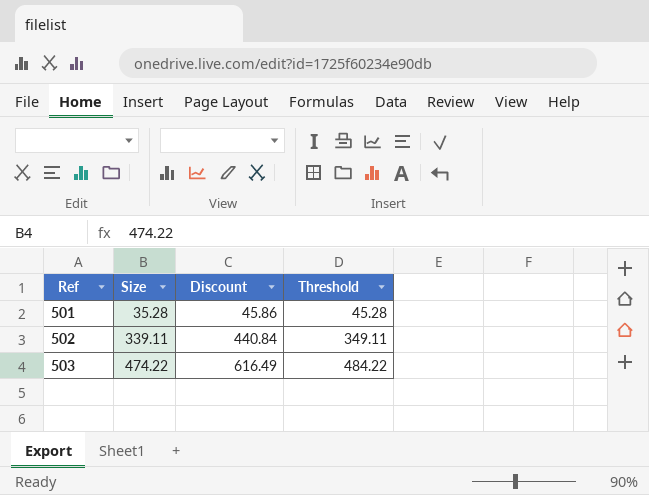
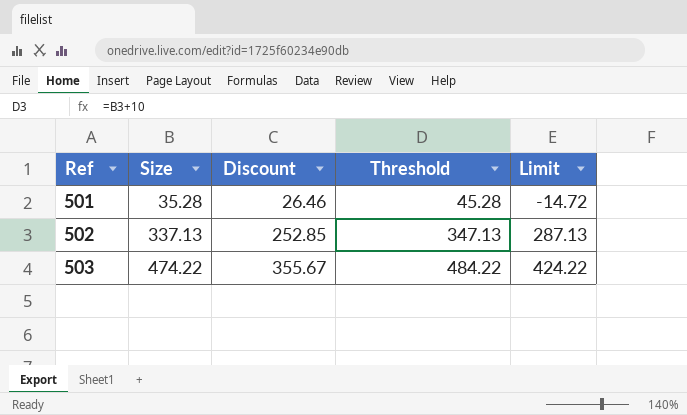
column Discount | formula: [Size] * 1.3 -> [Size] * 0.75
column Limit | formula: none -> [Size] - 50
502 | Size: 339.11 -> 337.13
502 | Threshold: 349.11 -> 347.13

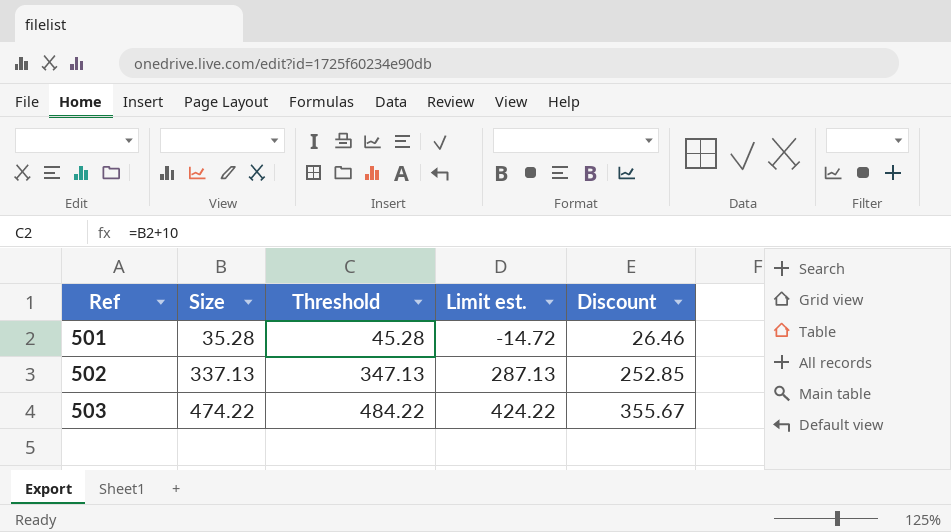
column name: Limit -> Limit est.
column Discount | position: 3 -> 5

